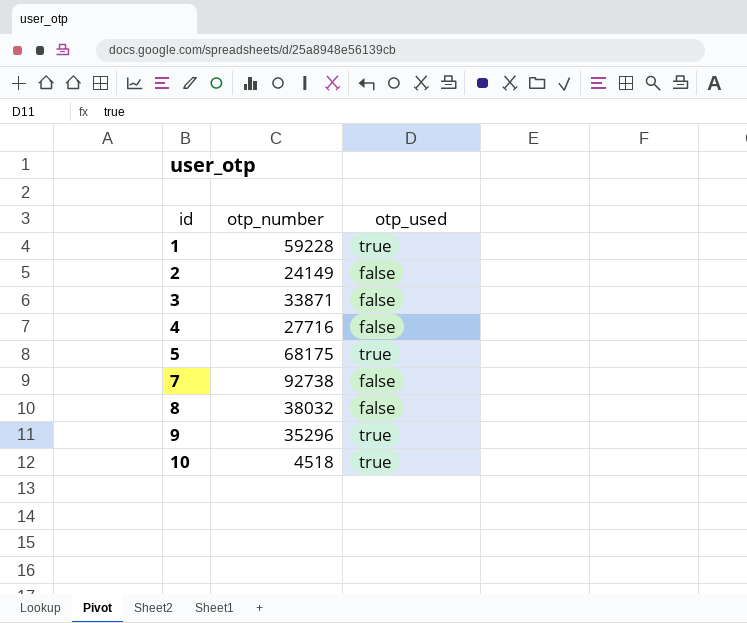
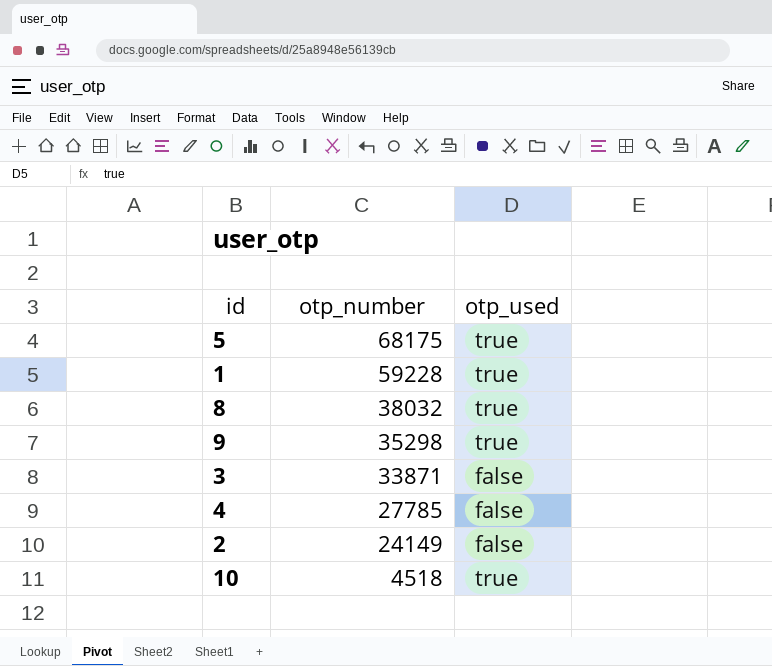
row order: id ascending -> otp_number descending
row 7: 92738 | false -> none
8 | otp_used: false -> true
9 | otp_number: 35296 -> 35298
4 | otp_number: 27716 -> 27785

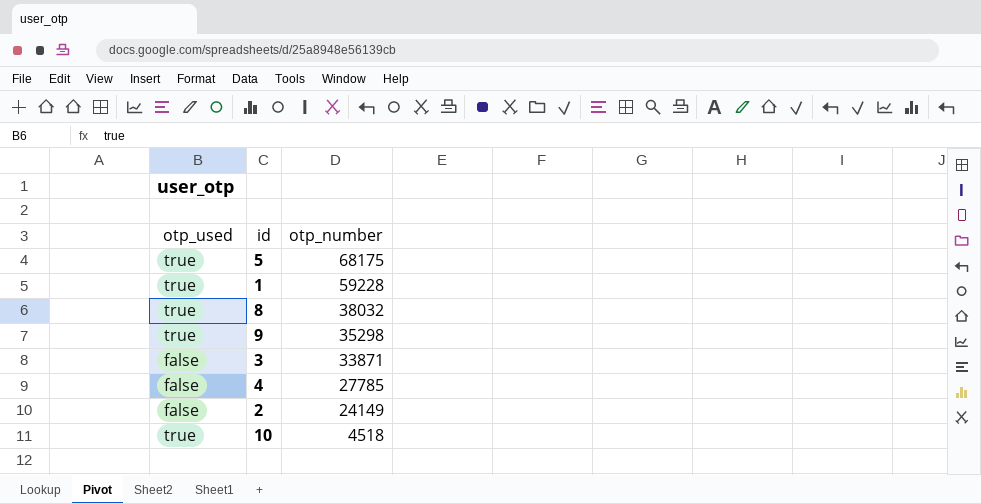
column otp_used | position: 3 -> 1

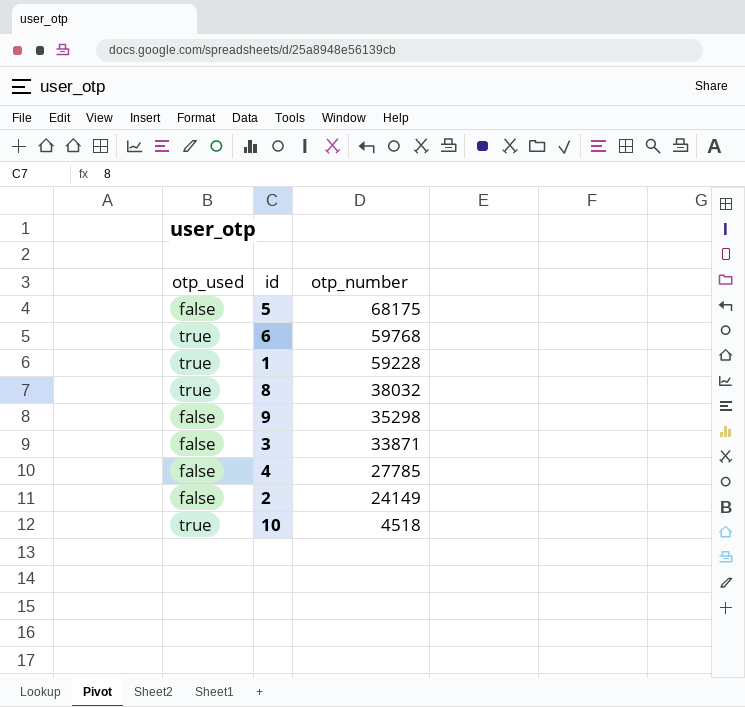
5 | otp_used: true -> false
row 6: none -> true | 59768
9 | otp_used: true -> false

